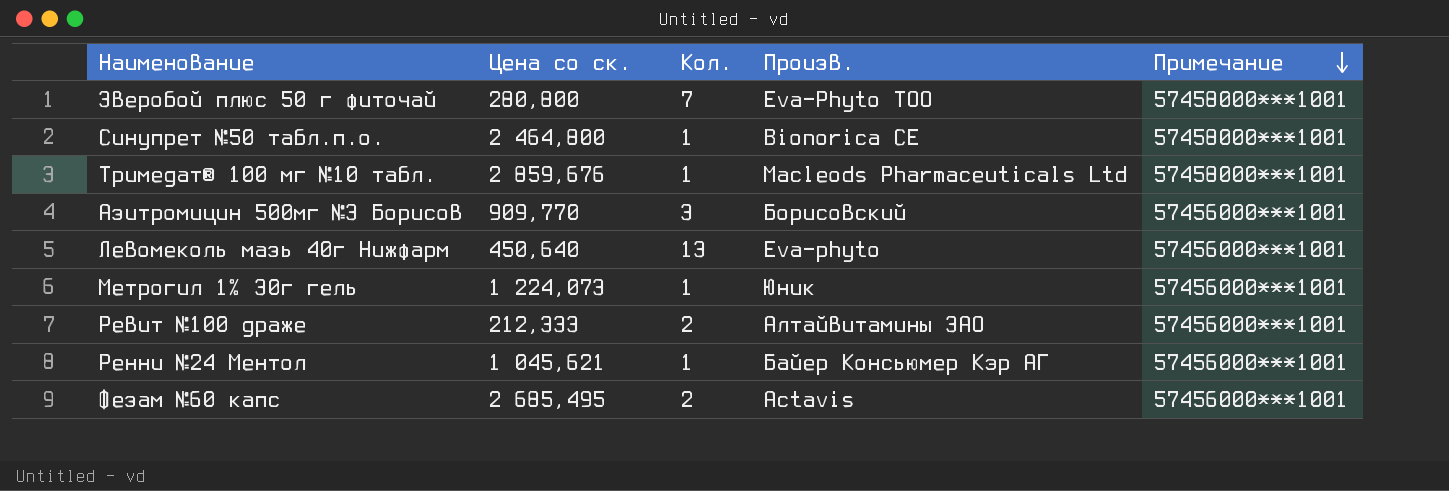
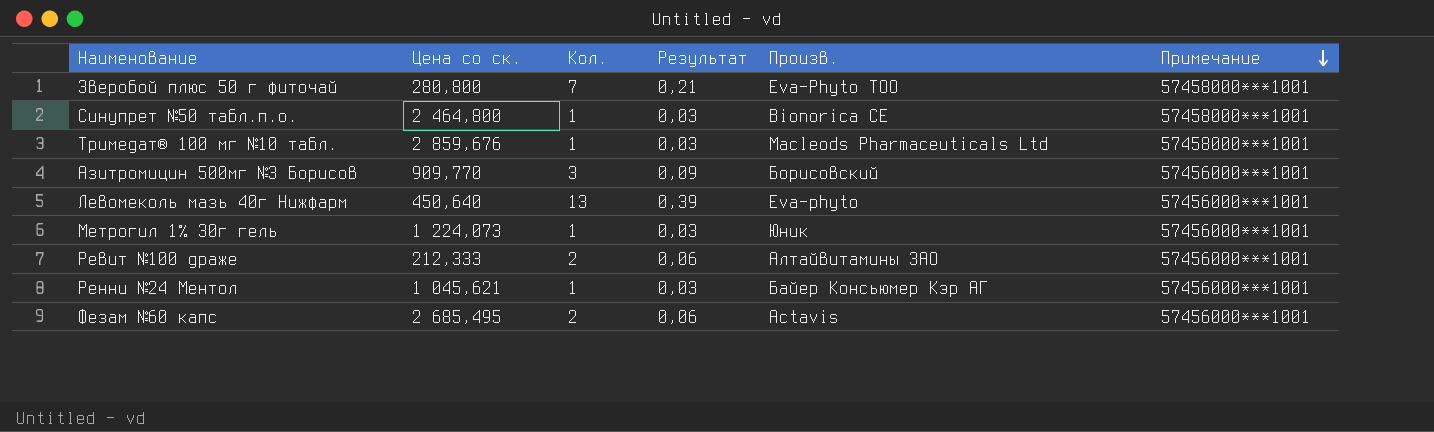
column Результат | formula: none -> [Кол.] * 0,03

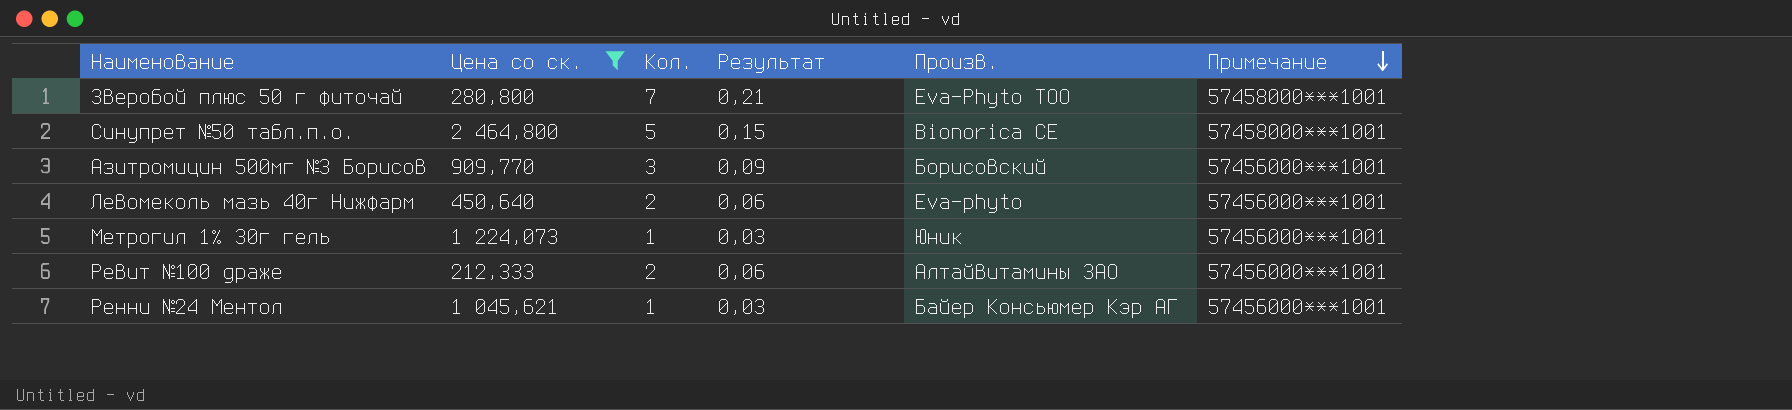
filter: none -> Цена со ск. <= 2 464,800
Синупрет №50 табл.п.о. | Кол.: 1 -> 5
Синупрет №50 табл.п.о. | Результат: 0,03 -> 0,15
Левомеколь мазь 40г Нижфарм | Кол.: 13 -> 2
Левомеколь мазь 40г Нижфарм | Результат: 0,39 -> 0,06

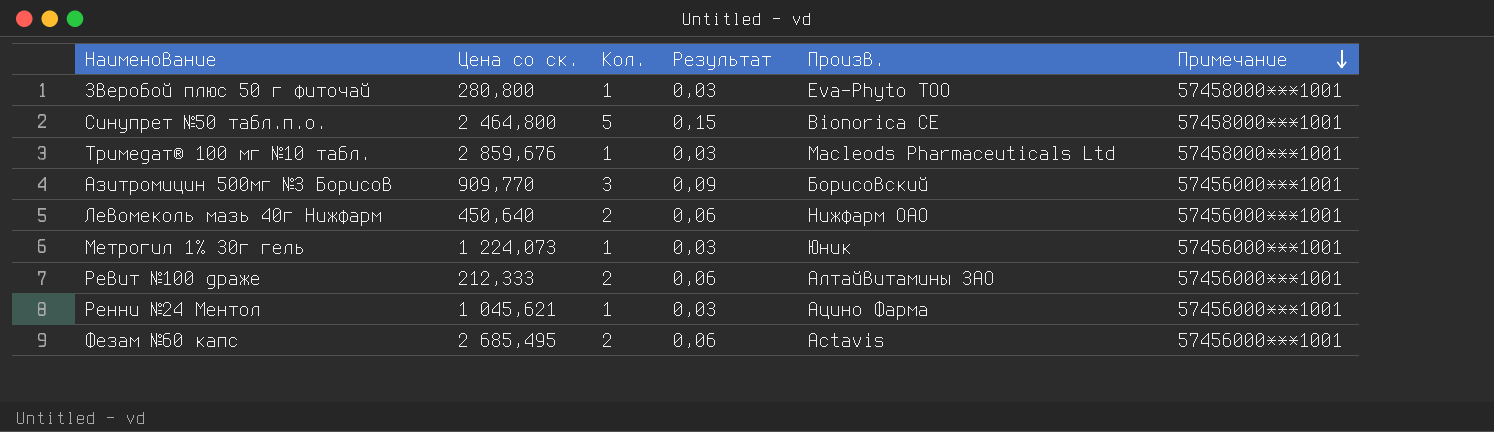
filter: Цена со ск. <= 2 464,800 -> none
Зверобой плюс 50 г фиточай | Кол.: 7 -> 1
Зверобой плюс 50 г фиточай | Результат: 0,21 -> 0,03
Левомеколь мазь 40г Нижфарм | Произв.: Eva-phyto -> Нижфарм ОАО
Ренни №24 Ментол | Произв.: Байер Консьюмер Кэр АГ -> Ацино Фарма

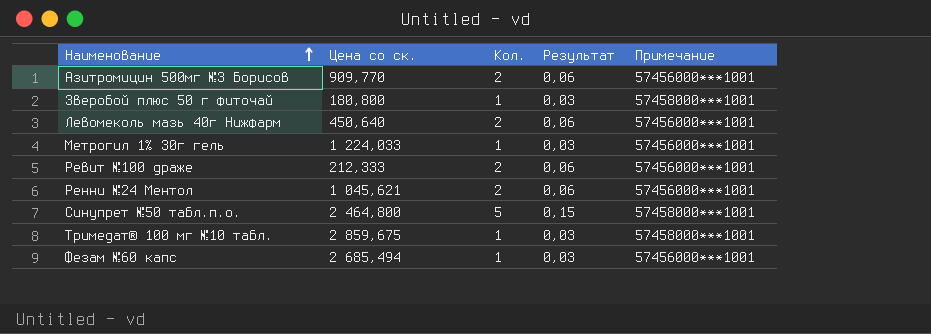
row order: Примечание descending -> Наименование ascending
column Произв. | position: 5 -> none
Азитромицин 500мг №3 Борисов | Кол.: 3 -> 2
Азитромицин 500мг №3 Борисов | Результат: 0,09 -> 0,06
Зверобой плюс 50 г фиточай | Цена со ск.: 280,800 -> 180,800
Метрогил 1% 30г гель | Цена со ск.: 1 224,073 -> 1 224,033
Ренни №24 Ментол | Кол.: 1 -> 2
Ренни №24 Ментол | Результат: 0,03 -> 0,06
Тримедат® 100 мг №10 табл. | Цена со ск.: 2 859,676 -> 2 859,675
Фезам №60 капс | Цена со ск.: 2 685,495 -> 2 685,494
Фезам №60 капс | Кол.: 2 -> 1
Фезам №60 капс | Результат: 0,06 -> 0,03

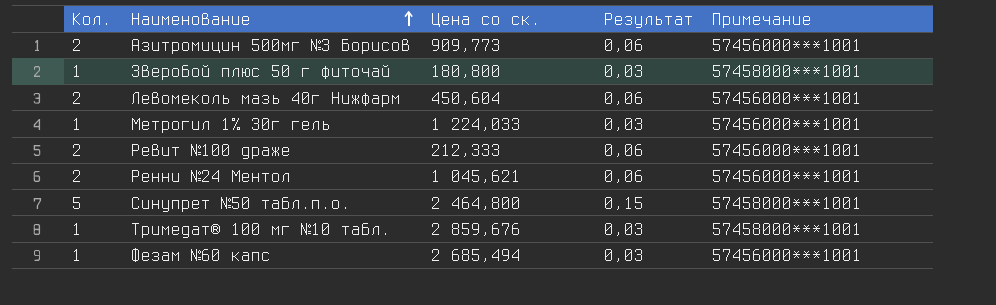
column Кол. | position: 3 -> 1
Азитромицин 500мг №3 Борисов | Цена со ск.: 909,770 -> 909,773
Левомеколь мазь 40г Нижфарм | Цена со ск.: 450,640 -> 450,604
Тримедат® 100 мг №10 табл. | Цена со ск.: 2 859,675 -> 2 859,676

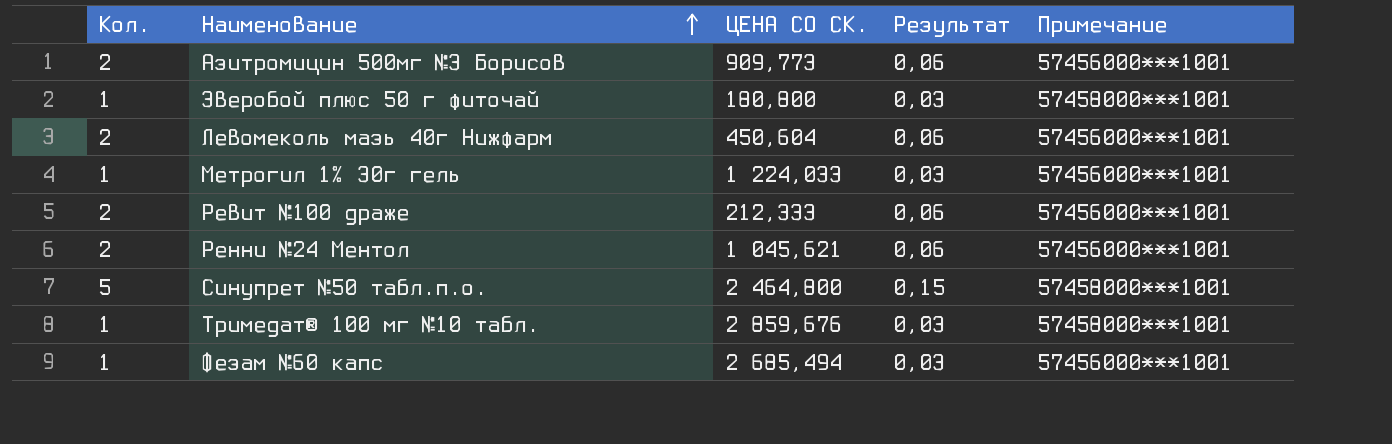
column name: Цена со ск. -> ЦЕНА СО СК.

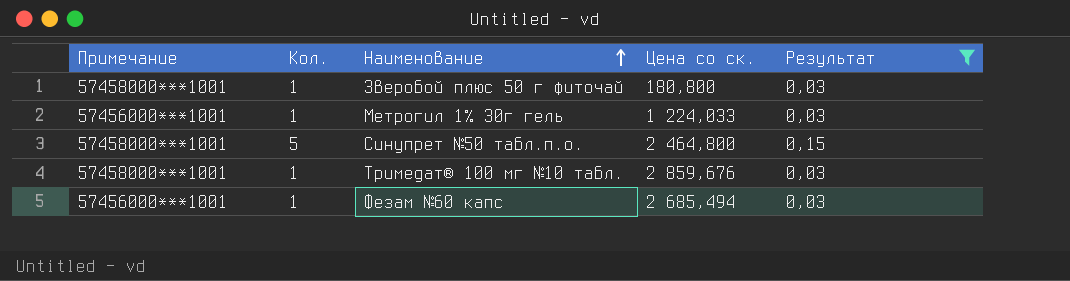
filter: none -> Результат != 0,06
column Примечание | position: 5 -> 1
column name: ЦЕНА СО СК. -> Цена со ск.

